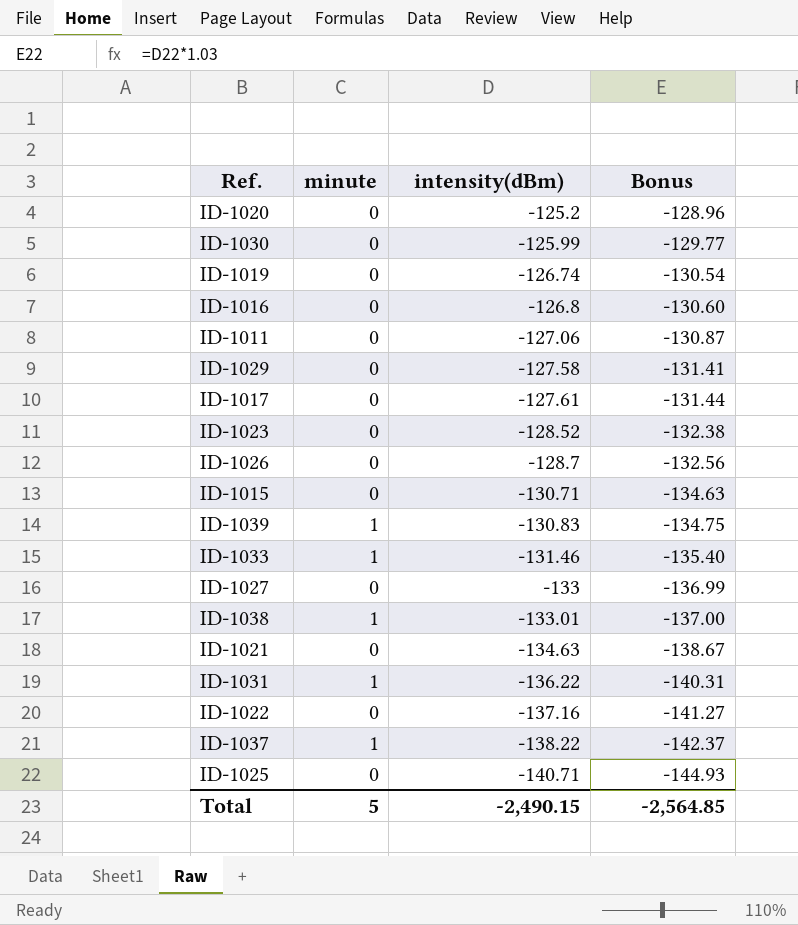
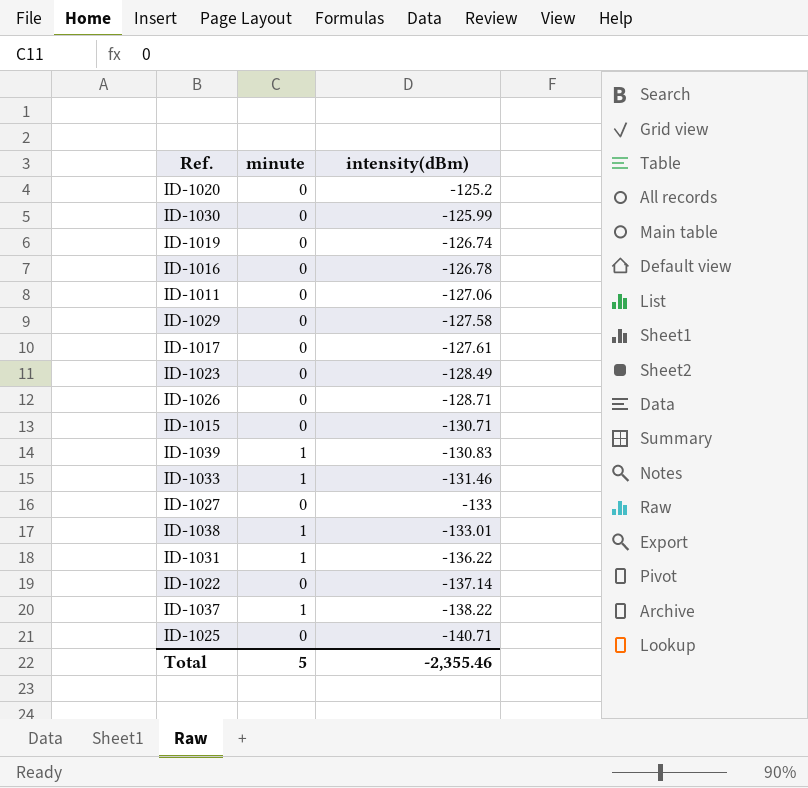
column Bonus | formula: [intensity(dBm)] * 1.03 -> none
row ID-1021: 0 | -134.63 | -138.67 -> none
ID-1016 | intensity(dBm): -126.8 -> -126.78
ID-1023 | intensity(dBm): -128.52 -> -128.49
ID-1026 | intensity(dBm): -128.7 -> -128.71
ID-1022 | intensity(dBm): -137.16 -> -137.14
Total | intensity(dBm): -2,490.15 -> -2,355.46

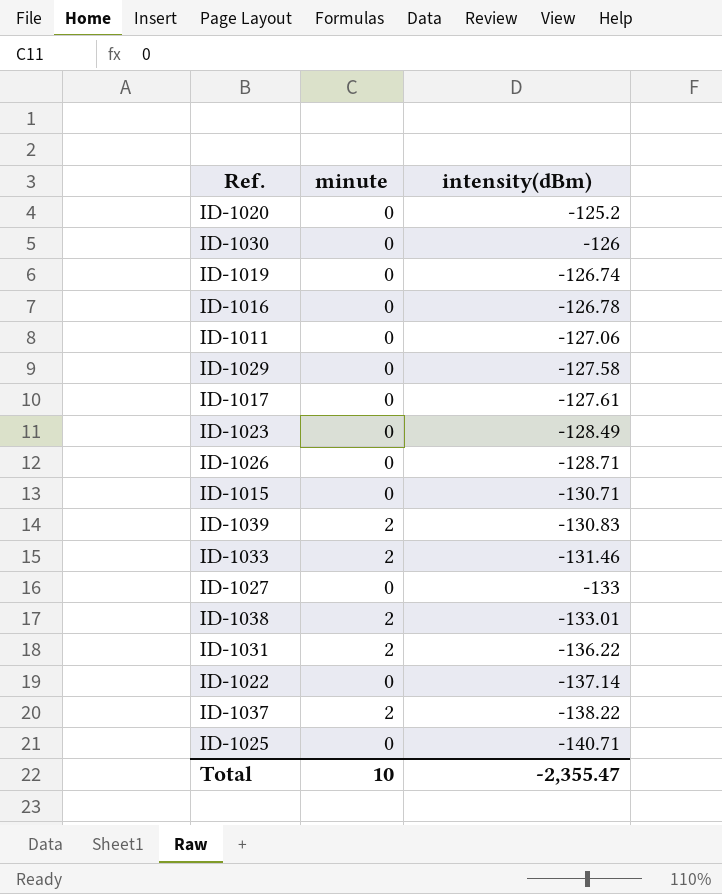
ID-1030 | intensity(dBm): -125.99 -> -126
ID-1039 | minute: 1 -> 2
ID-1033 | minute: 1 -> 2
ID-1038 | minute: 1 -> 2
ID-1031 | minute: 1 -> 2
ID-1037 | minute: 1 -> 2
Total | minute: 5 -> 10
Total | intensity(dBm): -2,355.46 -> -2,355.47

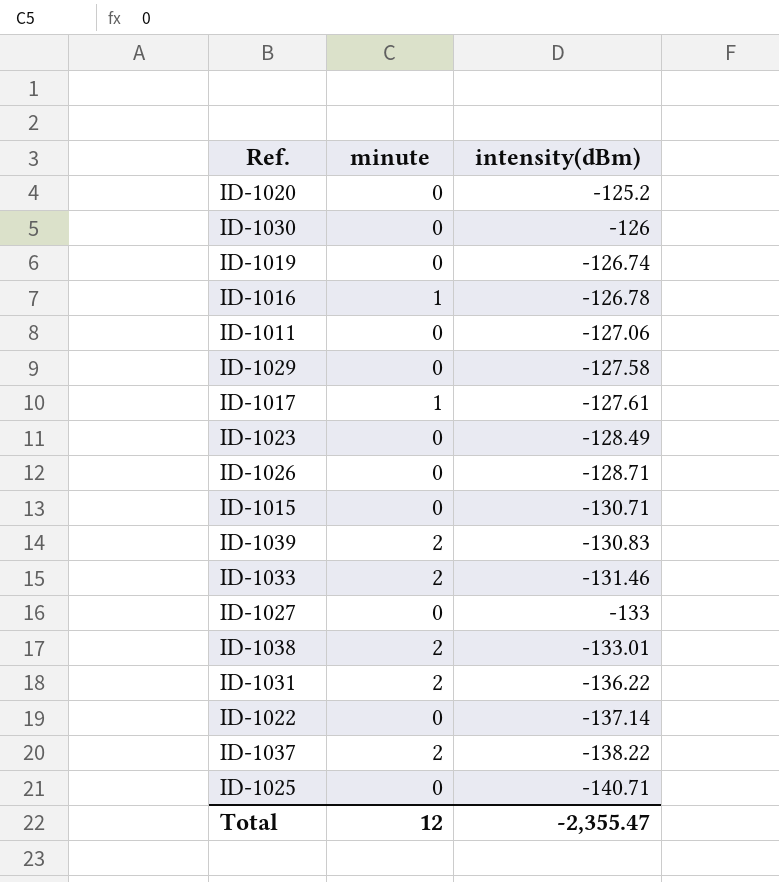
ID-1016 | minute: 0 -> 1
ID-1017 | minute: 0 -> 1
Total | minute: 10 -> 12

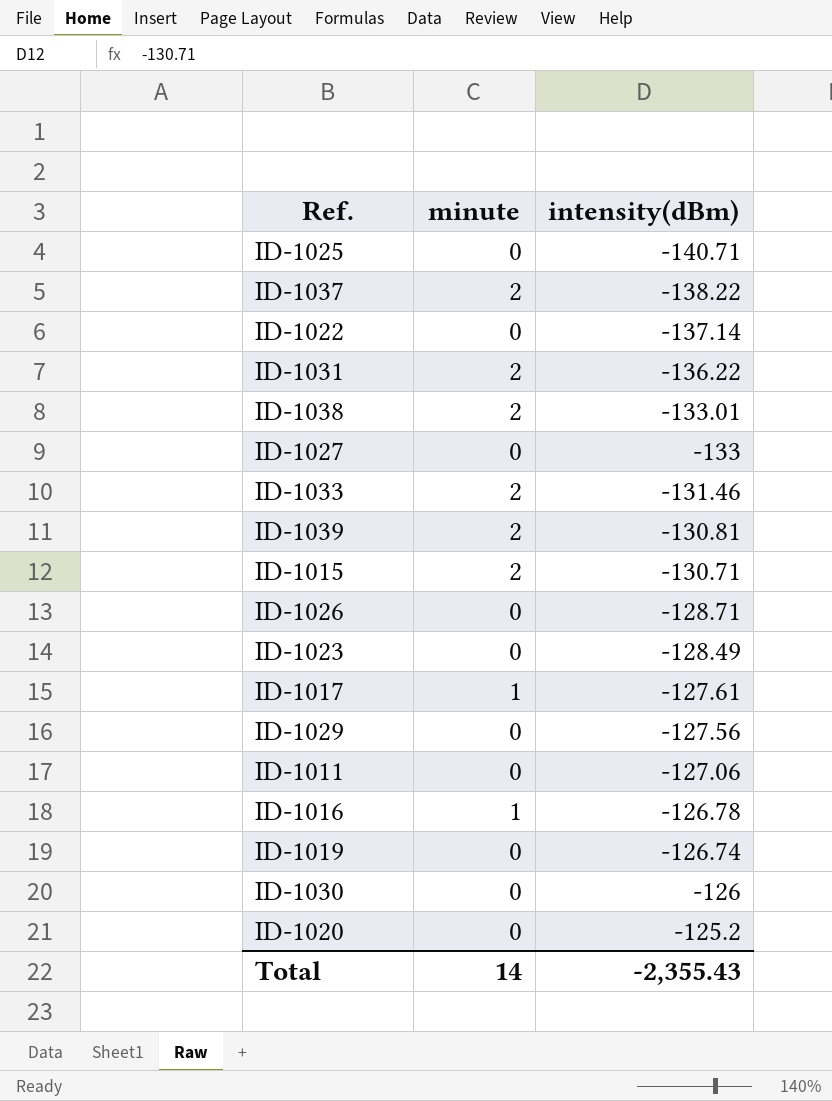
row order: intensity(dBm) descending -> intensity(dBm) ascending
ID-1039 | intensity(dBm): -130.83 -> -130.81
ID-1015 | minute: 0 -> 2
ID-1029 | intensity(dBm): -127.58 -> -127.56
Total | minute: 12 -> 14
Total | intensity(dBm): -2,355.47 -> -2,355.43

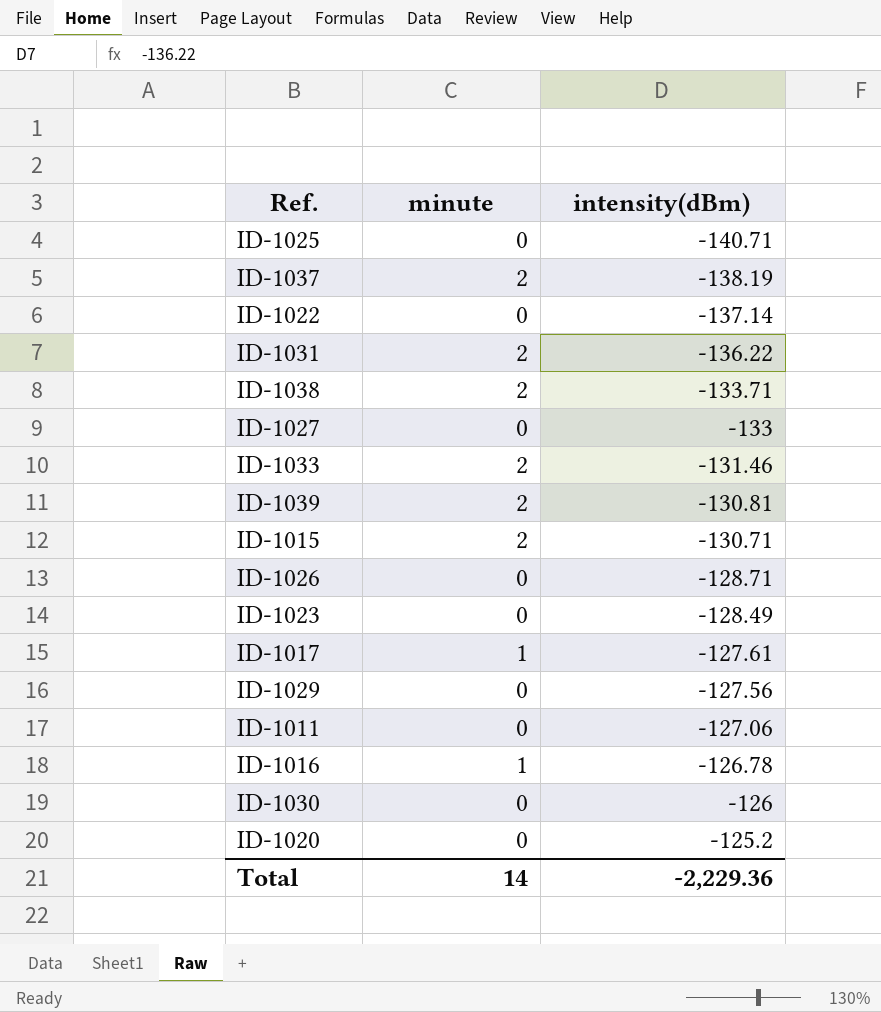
row ID-1019: 0 | -126.74 -> none
ID-1037 | intensity(dBm): -138.22 -> -138.19
ID-1038 | intensity(dBm): -133.01 -> -133.71
Total | intensity(dBm): -2,355.43 -> -2,229.36

